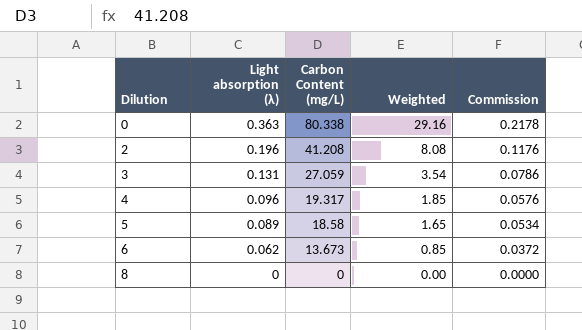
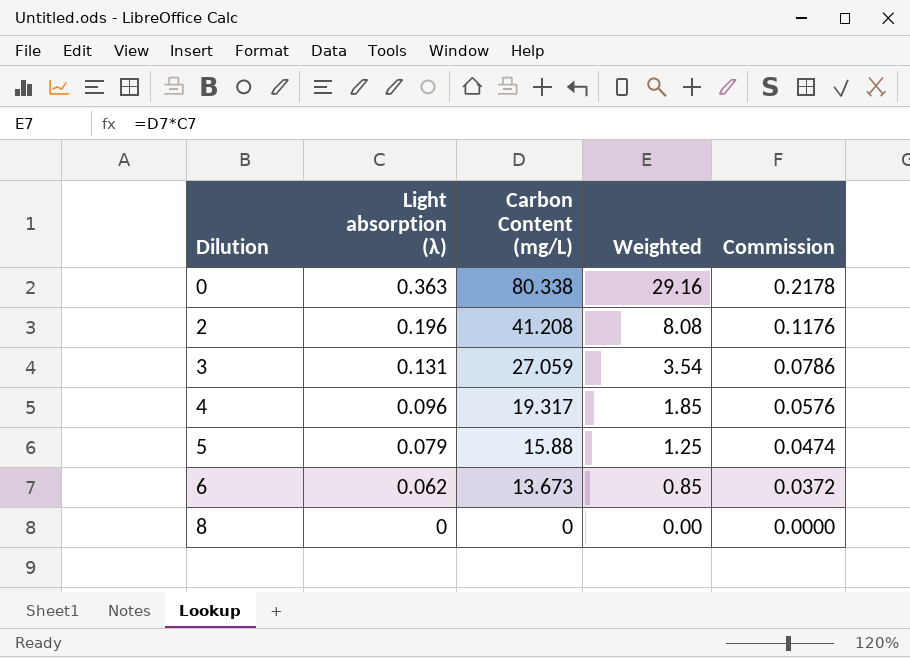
5 | Light absorption (λ): 0.089 -> 0.079
5 | Carbon Content (mg/L): 18.58 -> 15.88
5 | Weighted: 1.65 -> 1.25
5 | Commission: 0.0534 -> 0.0474

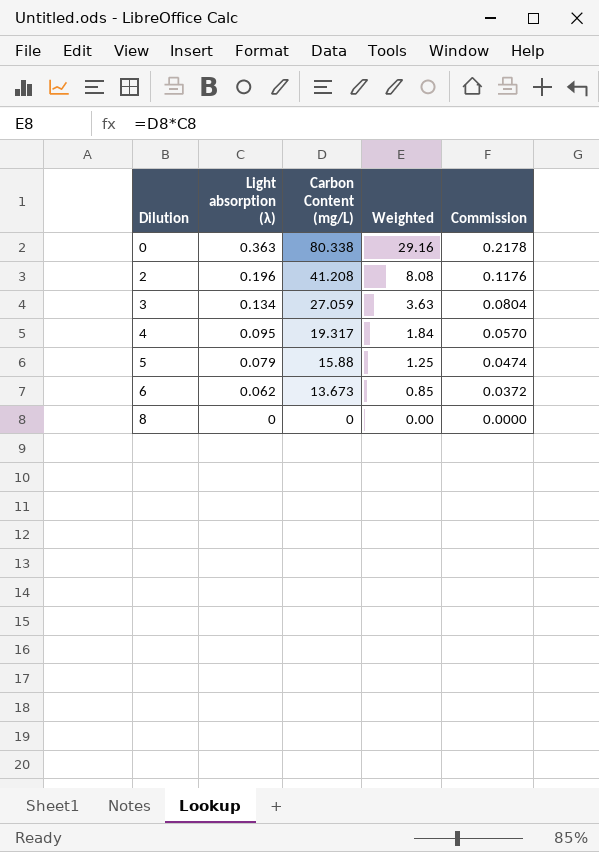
3 | Light absorption (λ): 0.131 -> 0.134
3 | Weighted: 3.54 -> 3.63
3 | Commission: 0.0786 -> 0.0804
4 | Light absorption (λ): 0.096 -> 0.095
4 | Weighted: 1.85 -> 1.84
4 | Commission: 0.0576 -> 0.0570

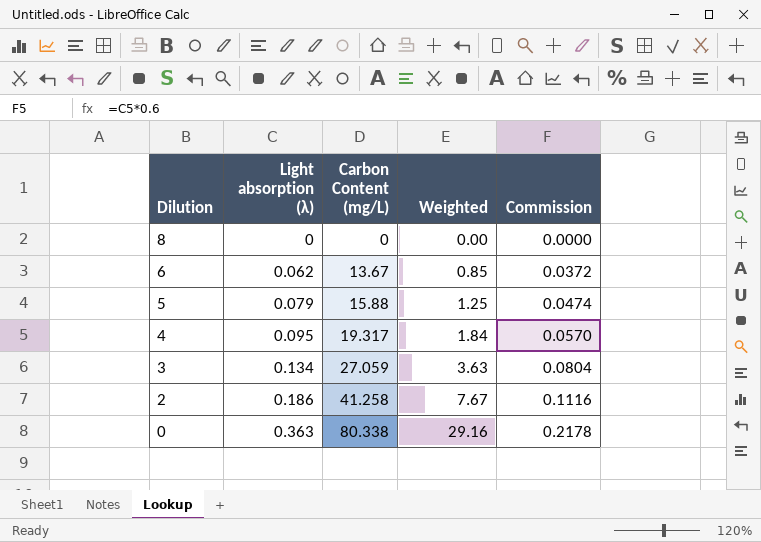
row order: Dilution ascending -> Dilution descending
6 | Carbon Content (mg/L): 13.673 -> 13.67
2 | Light absorption (λ): 0.196 -> 0.186
2 | Carbon Content (mg/L): 41.208 -> 41.258
2 | Weighted: 8.08 -> 7.67
2 | Commission: 0.1176 -> 0.1116

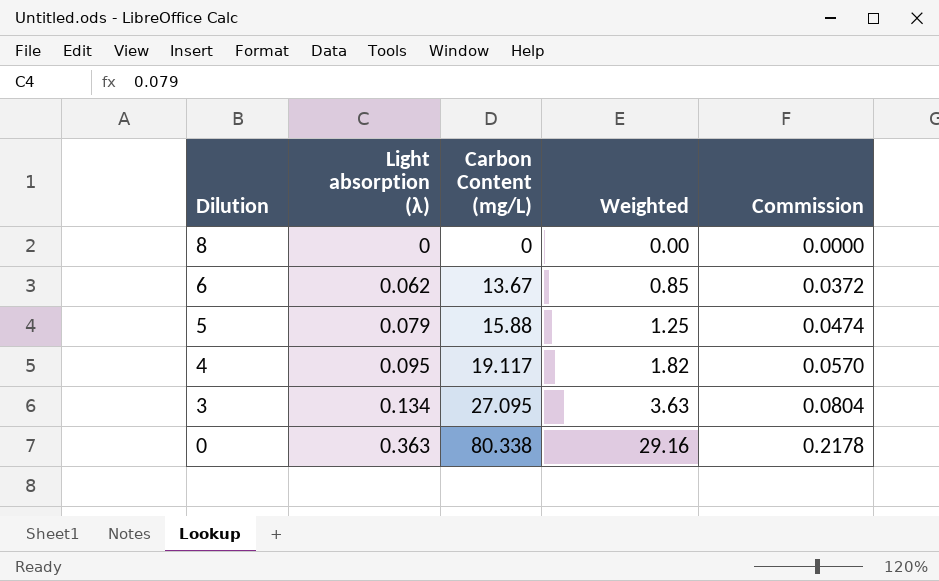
row 2: 0.186 | 41.258 | 7.67 | 0.1116 -> none
4 | Carbon Content (mg/L): 19.317 -> 19.117
4 | Weighted: 1.84 -> 1.82
3 | Carbon Content (mg/L): 27.059 -> 27.095

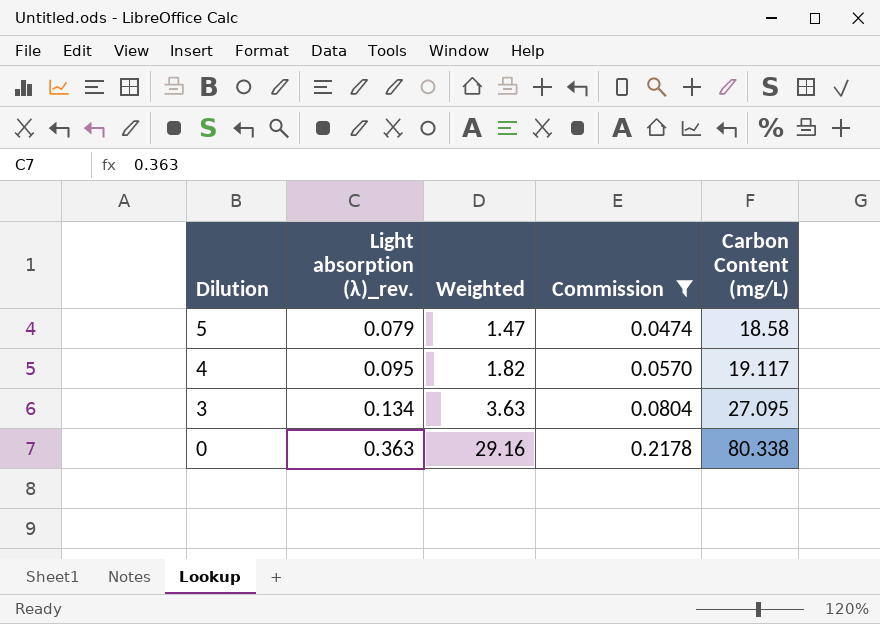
filter: none -> Commission >= 0.0474
column name: Light absorption (λ) -> Light absorption (λ)_rev.
column Carbon Content (mg/L) | position: 3 -> 5
5 | Weighted: 1.25 -> 1.47
5 | Carbon Content (mg/L): 15.88 -> 18.58

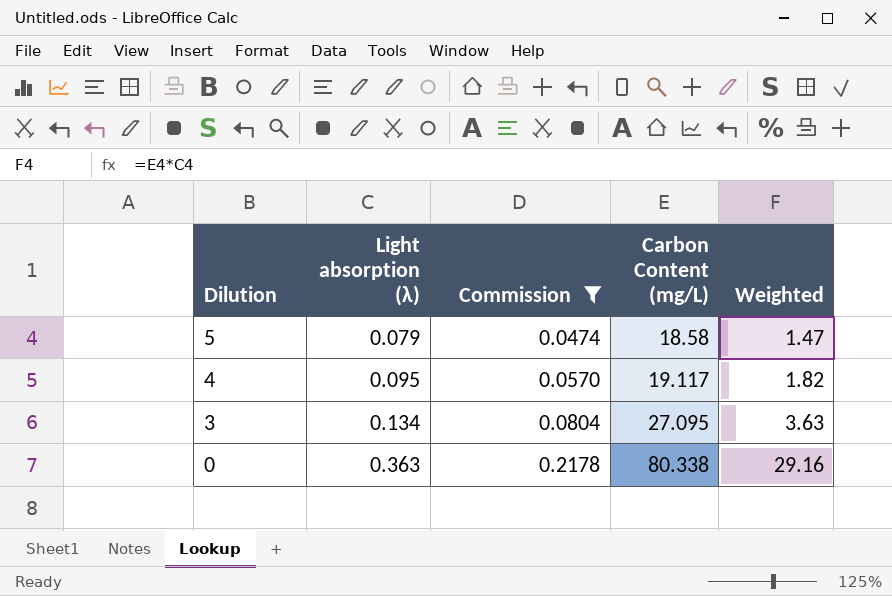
column name: Light absorption (λ)_rev. -> Light absorption (λ)
column Weighted | position: 3 -> 5

